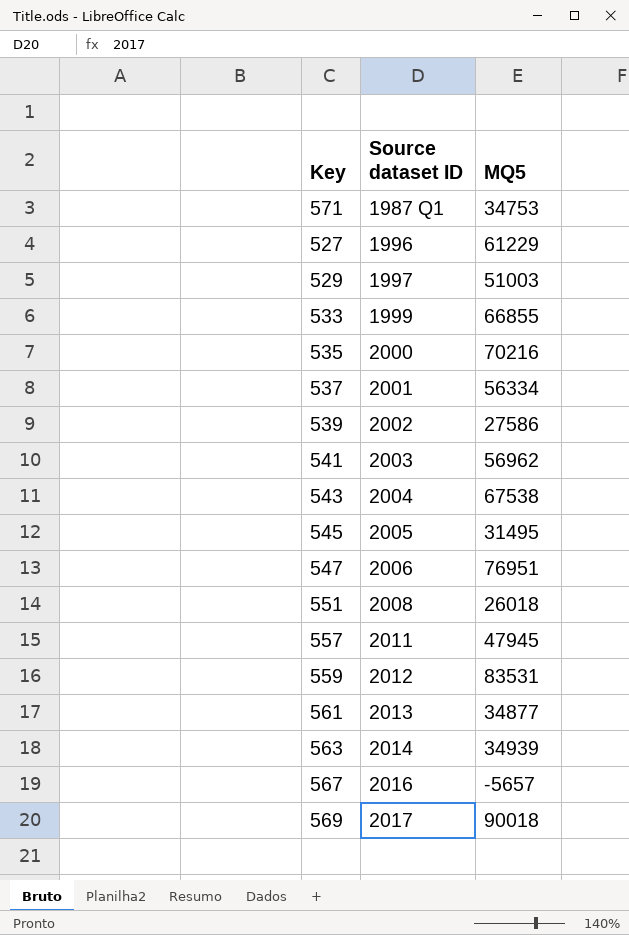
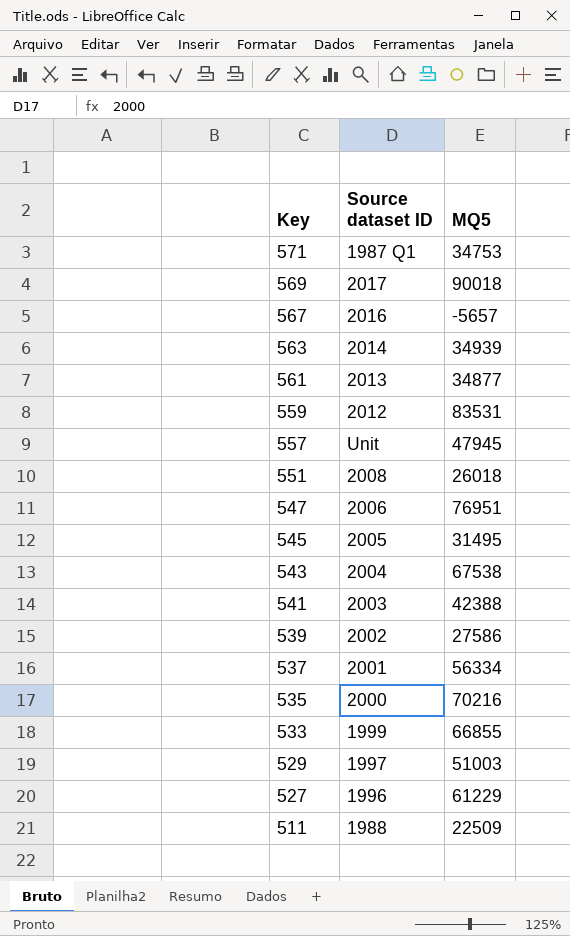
row order: Source dataset ID ascending -> Key descending
557 | Source dataset ID: 2011 -> Unit
541 | MQ5: 56962 -> 42388
row 511: none -> 1988 | 22509

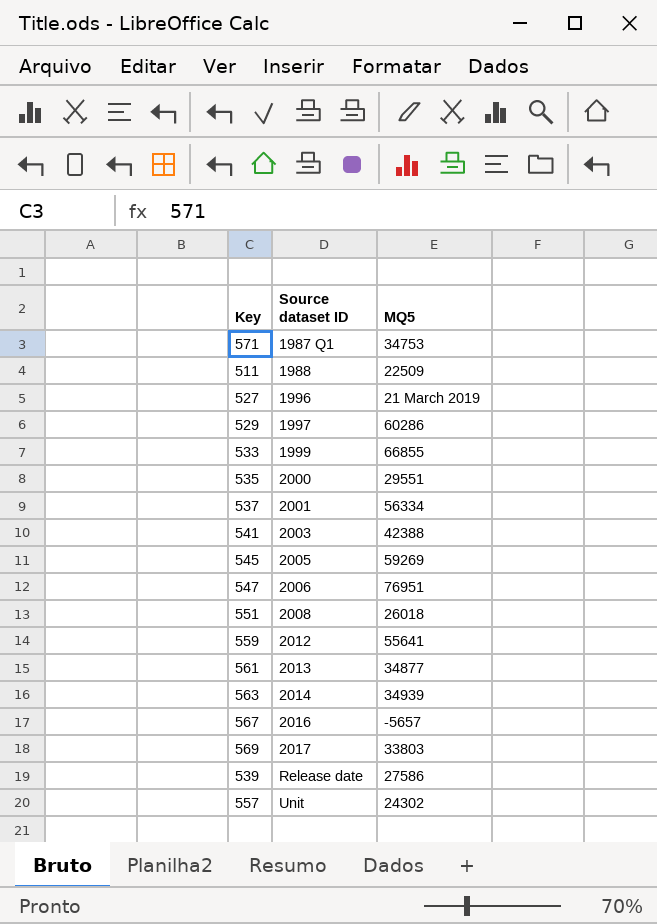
row order: Key descending -> Source dataset ID ascending
row 543: 2004 | 67538 -> none
527 | MQ5: 61229 -> 21 March 2019
529 | MQ5: 51003 -> 60286
535 | MQ5: 70216 -> 29551
545 | MQ5: 31495 -> 59269
559 | MQ5: 83531 -> 55641
569 | MQ5: 90018 -> 33803
539 | Source dataset ID: 2002 -> Release date
557 | MQ5: 47945 -> 24302

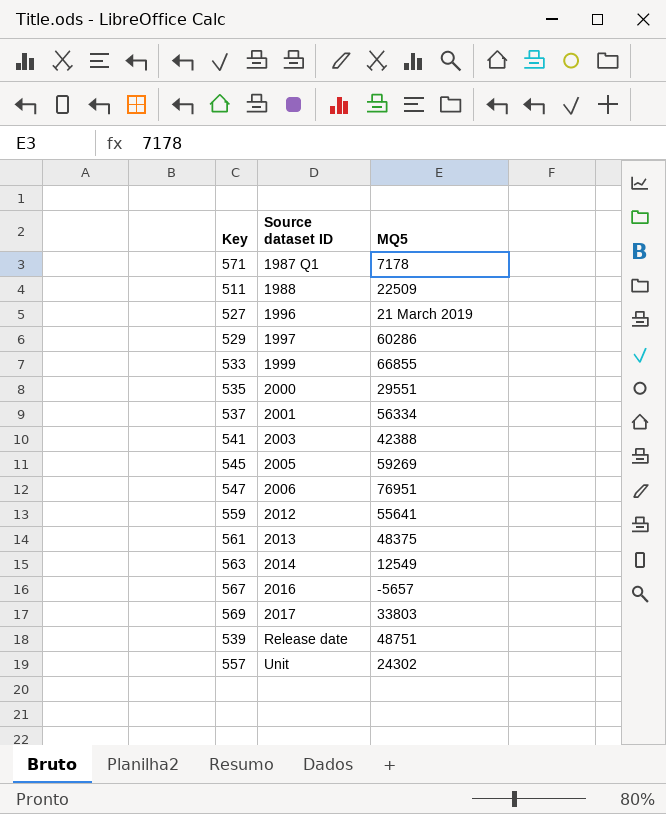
row 551: 2008 | 26018 -> none
571 | MQ5: 34753 -> 7178
561 | MQ5: 34877 -> 48375
563 | MQ5: 34939 -> 12549
539 | MQ5: 27586 -> 48751

